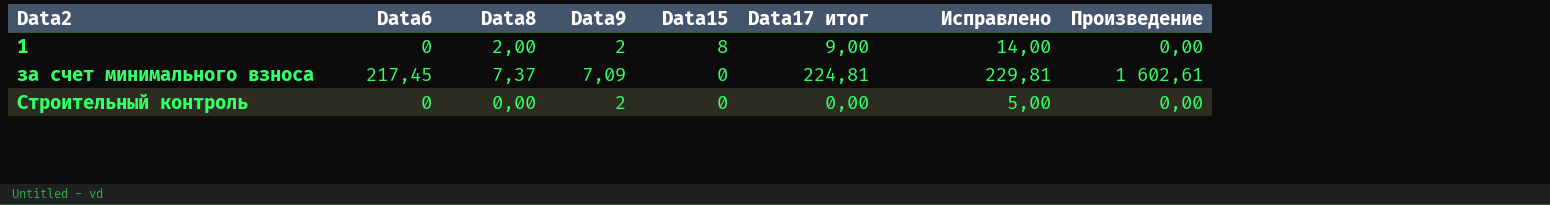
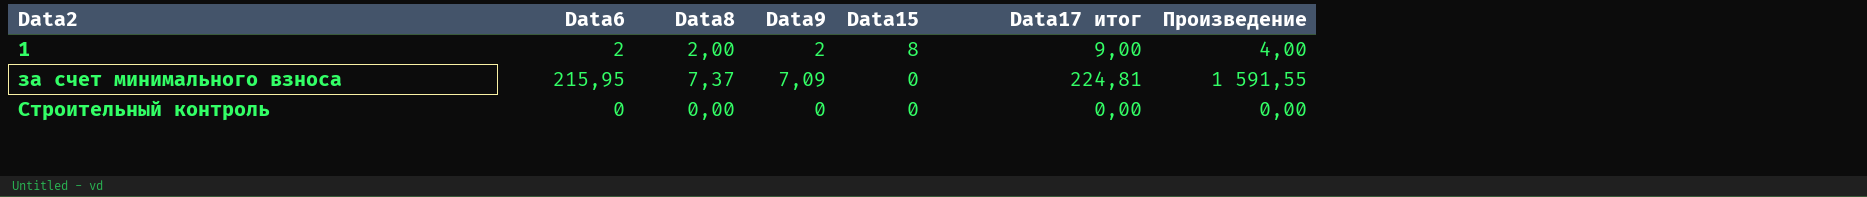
column Исправлено | formula: [Data17 итог] + 5 -> none
1 | Data6: 0 -> 2
1 | Произведение: 0,00 -> 4,00
за счет минимального взноса | Data6: 217,45 -> 215,95
за счет минимального взноса | Произведение: 1 602,61 -> 1 591,55
Строительный контроль | Data9: 2 -> 0

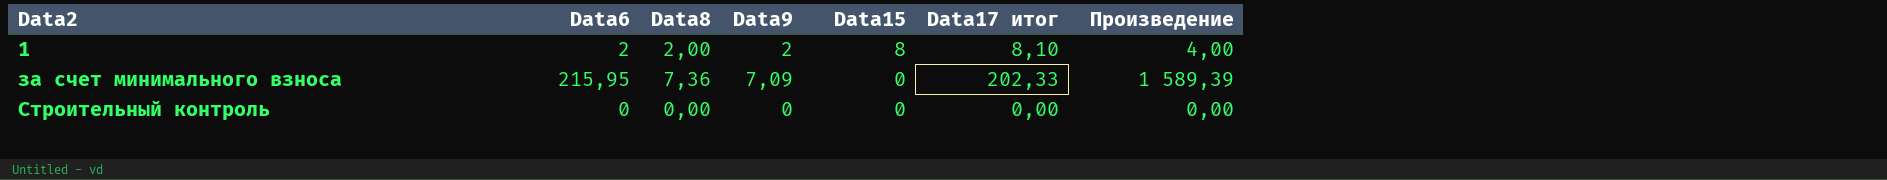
1 | Data17 итог: 9,00 -> 8,10
за счет минимального взноса | Data8: 7,37 -> 7,36
за счет минимального взноса | Data17 итог: 224,81 -> 202,33
за счет минимального взноса | Произведение: 1 591,55 -> 1 589,39

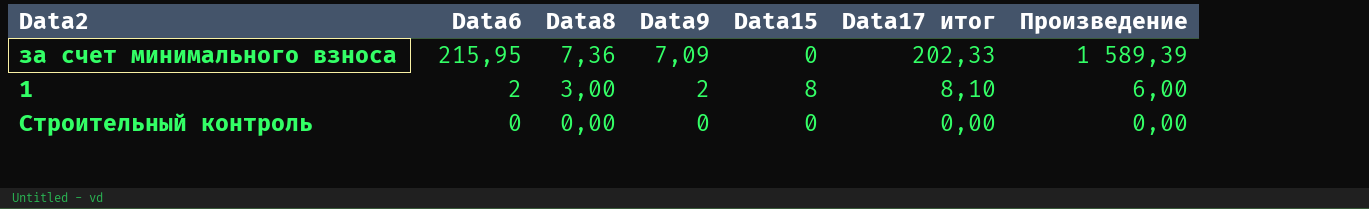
row order: Data2 ascending -> Data6 descending
1 | Data8: 2,00 -> 3,00
1 | Произведение: 4,00 -> 6,00

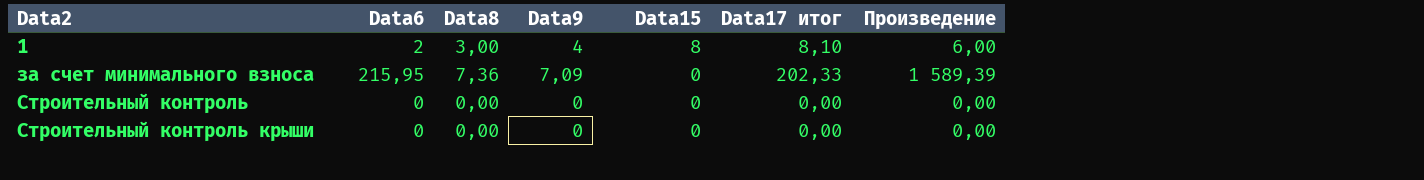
row order: Data6 descending -> Data2 ascending
1 | Data9: 2 -> 4
row Строительный контроль крыши: none -> 0 | 0,00 | 0 | 0 | 0,00 | 0,00

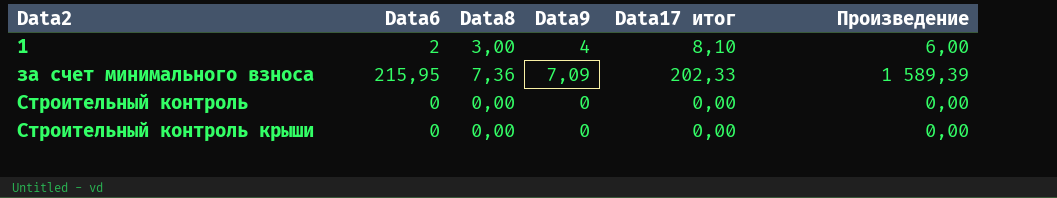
column Data15 | position: 5 -> none

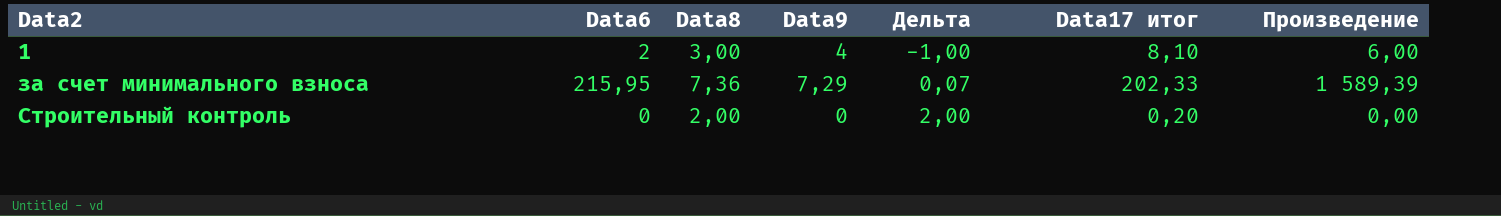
column Дельта | formula: none -> [Data8] - [Data9]
row Строительный контроль крыши: 0 | 0,00 | 0 | 0,00 | 0,00 -> none
за счет минимального взноса | Data9: 7,09 -> 7,29
Строительный контроль | Data8: 0,00 -> 2,00
Строительный контроль | Data17 итог: 0,00 -> 0,20

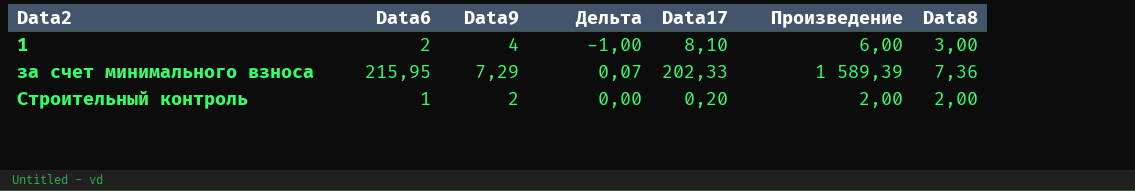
column name: Data17 итог -> Data17
column Data8 | position: 3 -> 7
Строительный контроль | Data6: 0 -> 1
Строительный контроль | Data9: 0 -> 2
Строительный контроль | Дельта: 2,00 -> 0,00
Строительный контроль | Произведение: 0,00 -> 2,00

